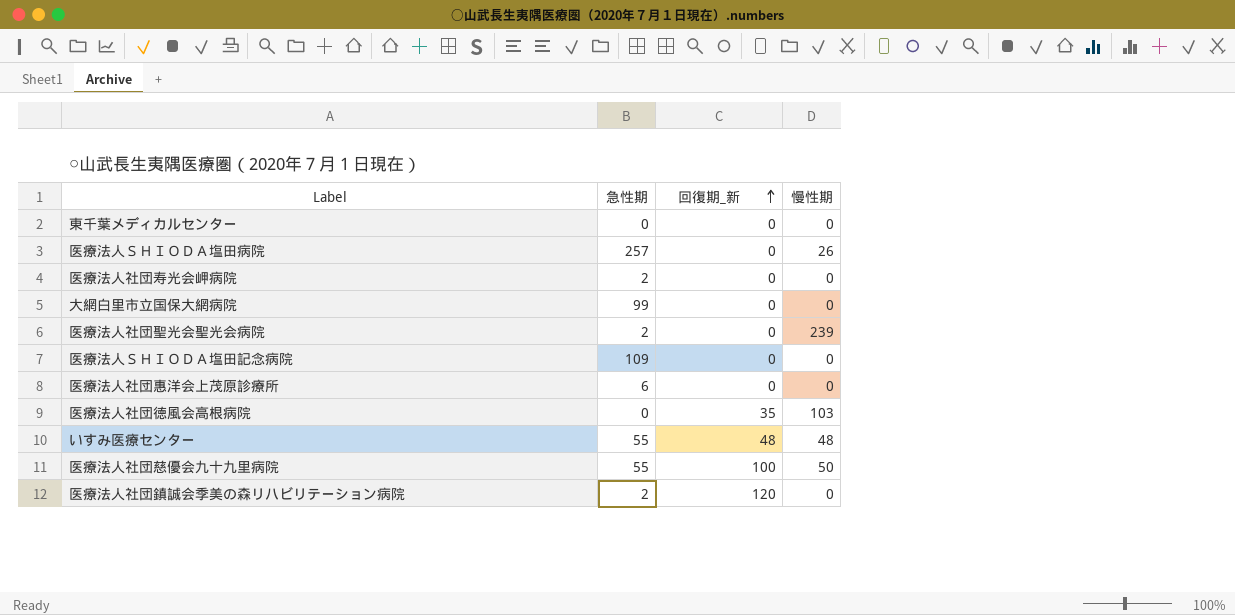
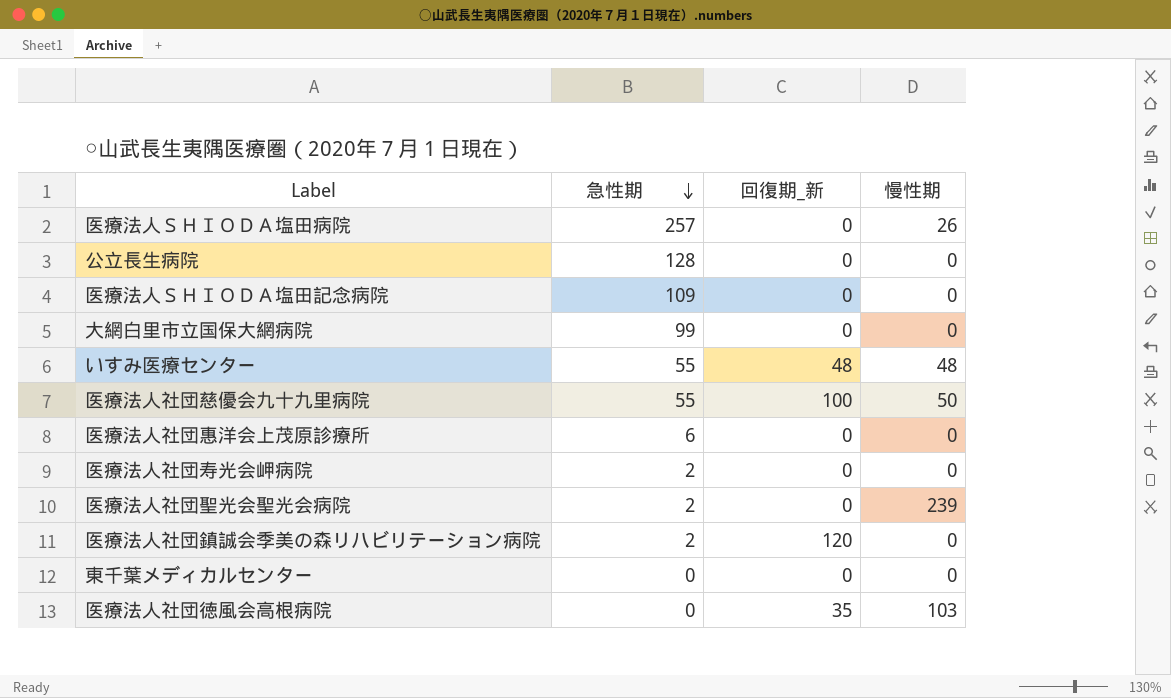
row order: 回復期_新 ascending -> 急性期 descending
row 公立長生病院: none -> 128 | 0 | 0

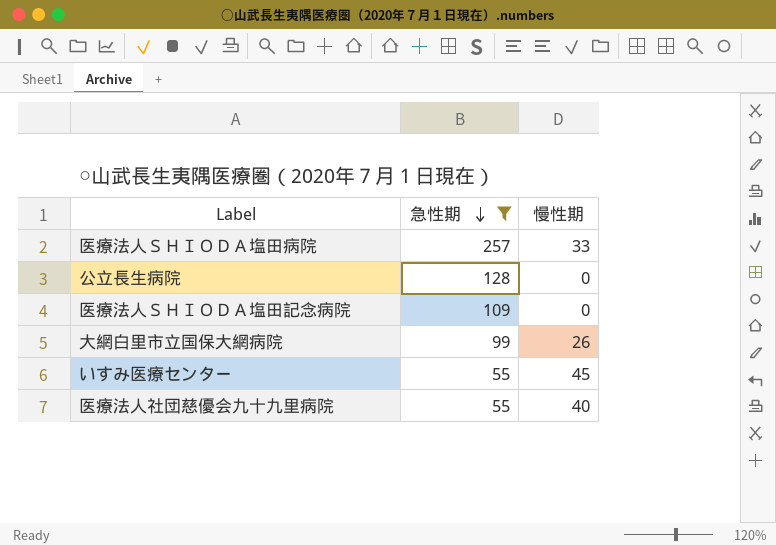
filter: none -> 急性期 >= 55
column 回復期_新 | position: 3 -> none
医療法人ＳＨＩＯＤＡ塩田病院 | 慢性期: 26 -> 33
大網白里市立国保大網病院 | 慢性期: 0 -> 26
いすみ医療センター | 慢性期: 48 -> 45
医療法人社団慈優会九十九里病院 | 慢性期: 50 -> 40

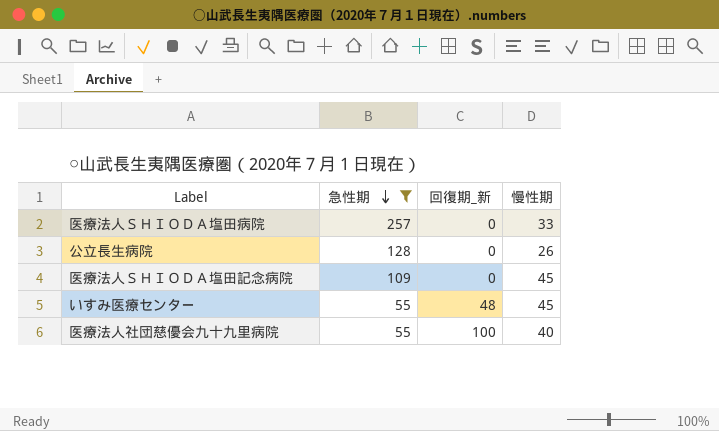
column 回復期_新 | position: none -> 3
row 大網白里市立国保大網病院: 99 | 26 -> none
公立長生病院 | 慢性期: 0 -> 26
医療法人ＳＨＩＯＤＡ塩田記念病院 | 慢性期: 0 -> 45

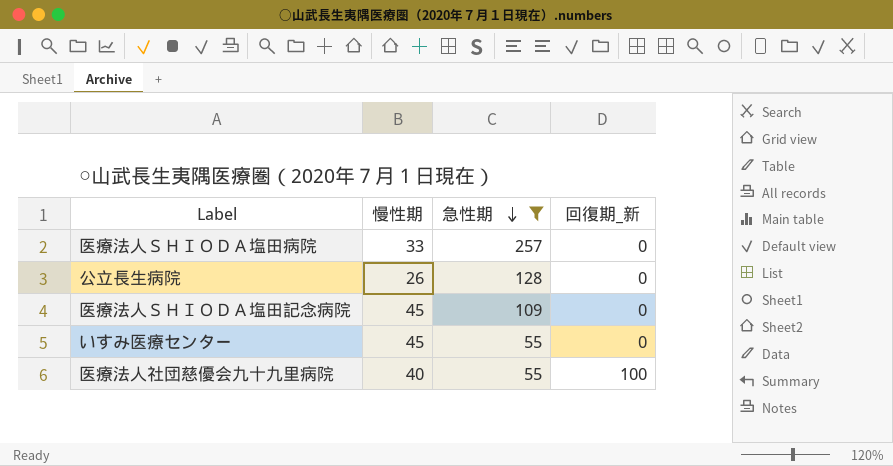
column 慢性期 | position: 4 -> 2
いすみ医療センター | 回復期_新: 48 -> 0

